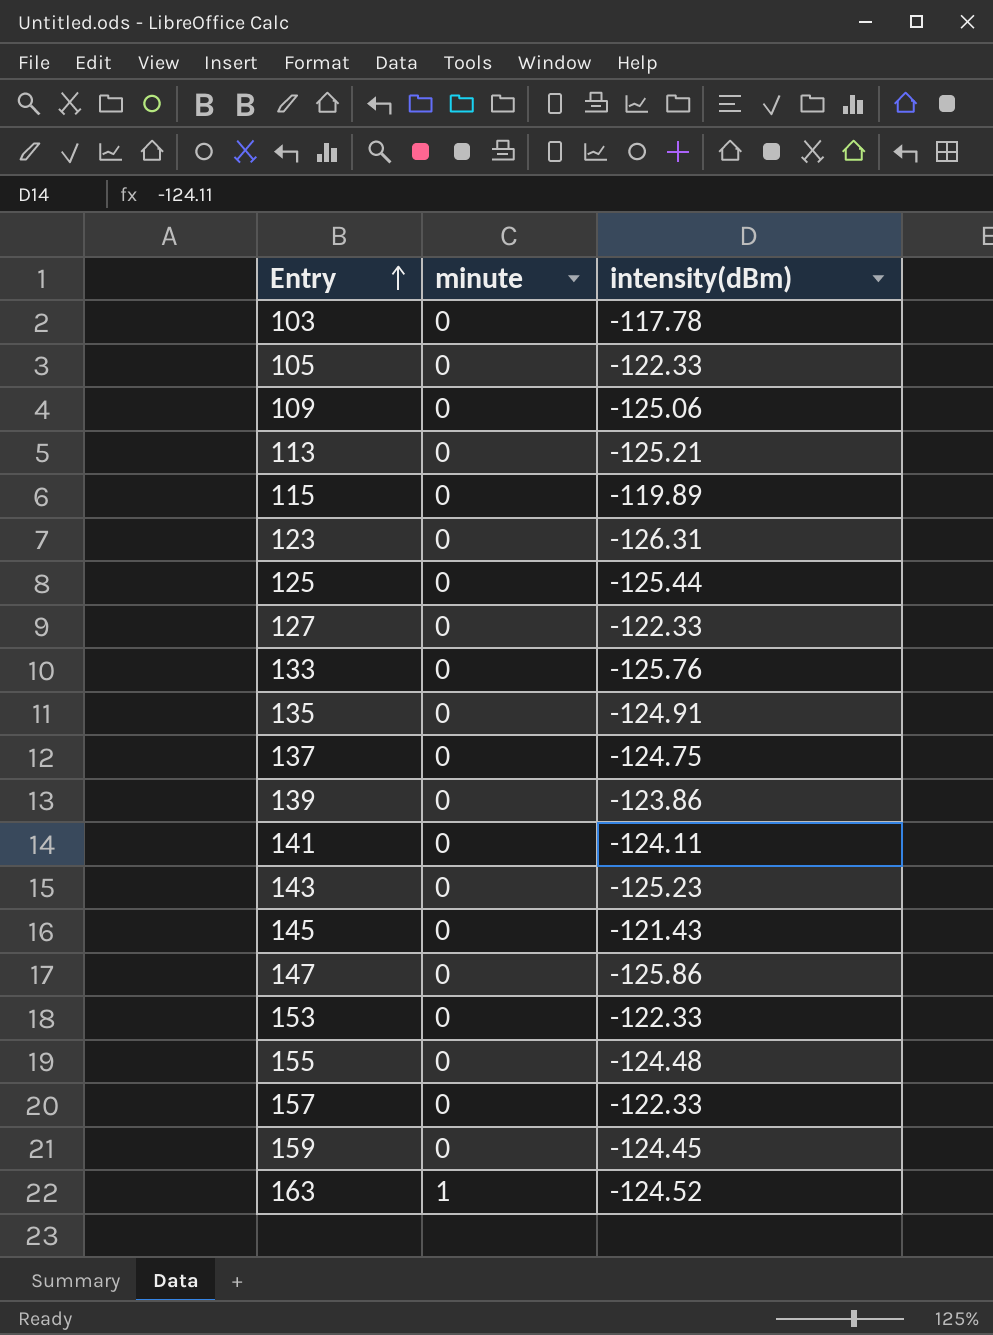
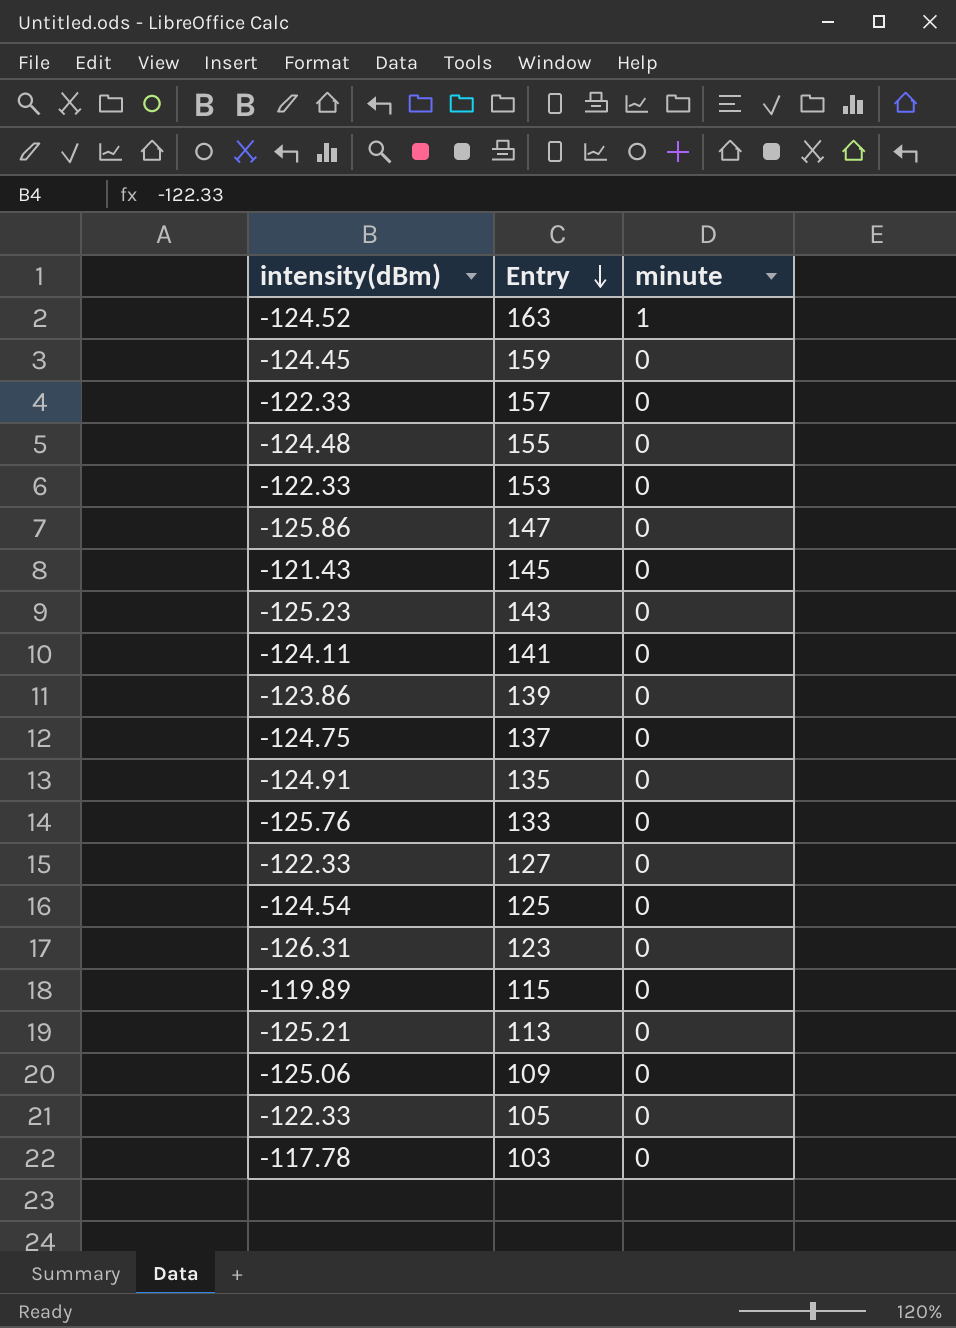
row order: Entry ascending -> Entry descending
column intensity(dBm) | position: 3 -> 1
125 | intensity(dBm): -125.44 -> -124.54

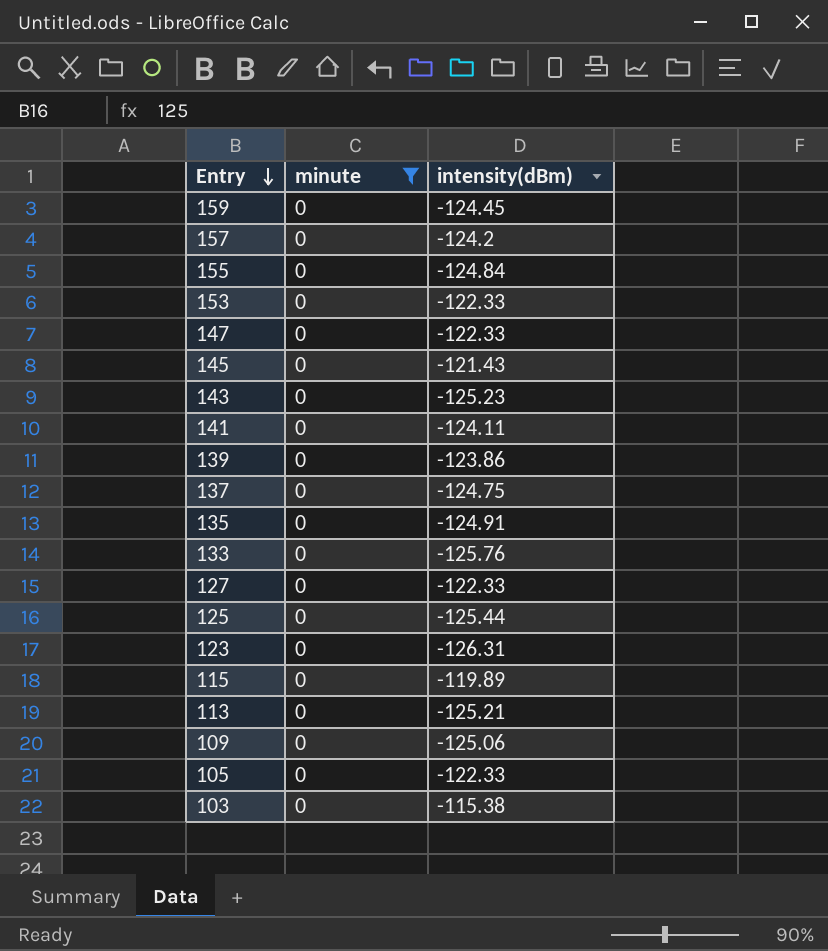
filter: none -> minute = 0
column intensity(dBm) | position: 1 -> 3
157 | intensity(dBm): -122.33 -> -124.2
155 | intensity(dBm): -124.48 -> -124.84
147 | intensity(dBm): -125.86 -> -122.33
125 | intensity(dBm): -124.54 -> -125.44
103 | intensity(dBm): -117.78 -> -115.38

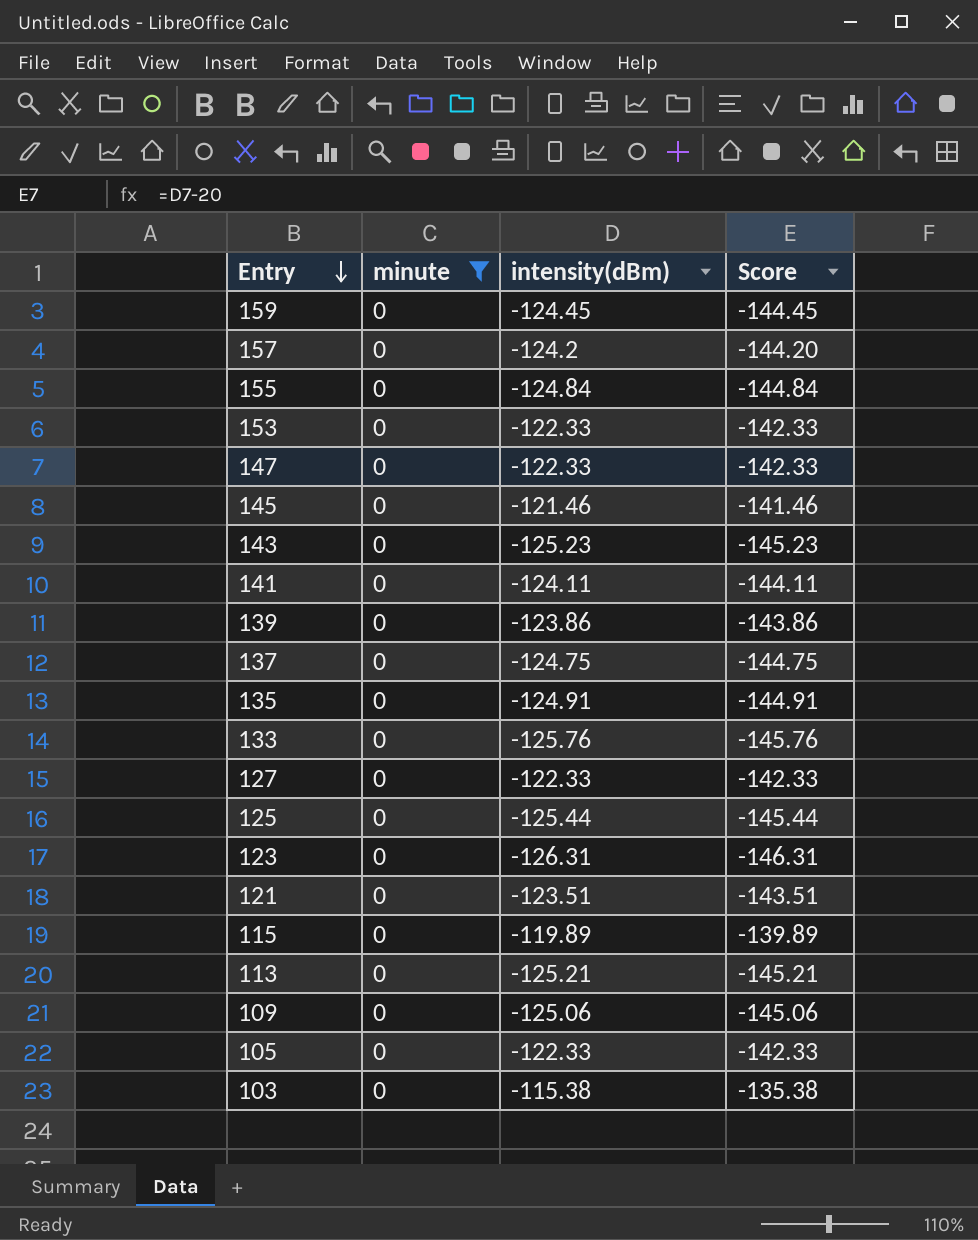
column Score | formula: none -> [intensity(dBm)] - 20
145 | intensity(dBm): -121.43 -> -121.46
row 121: none -> 0 | -123.51 | -143.51

